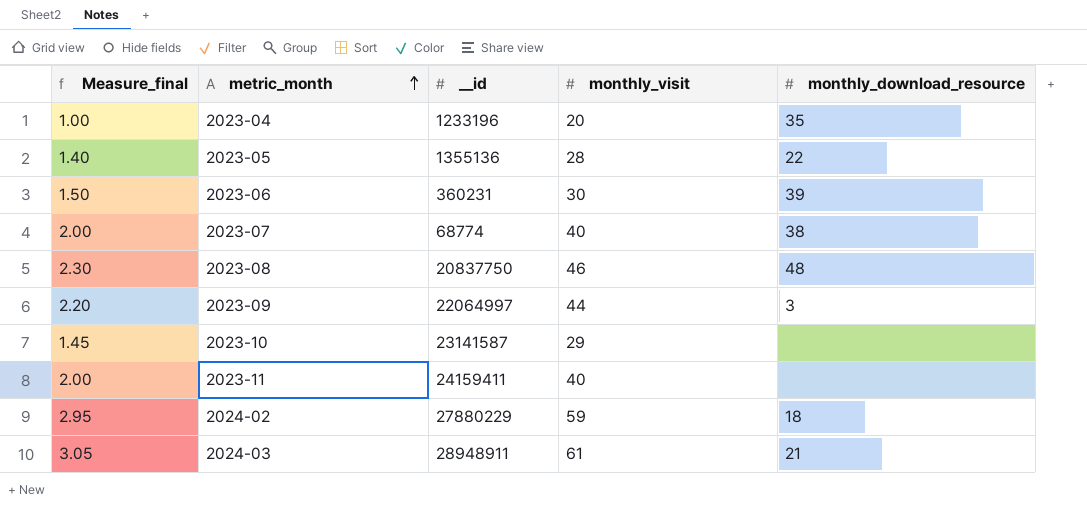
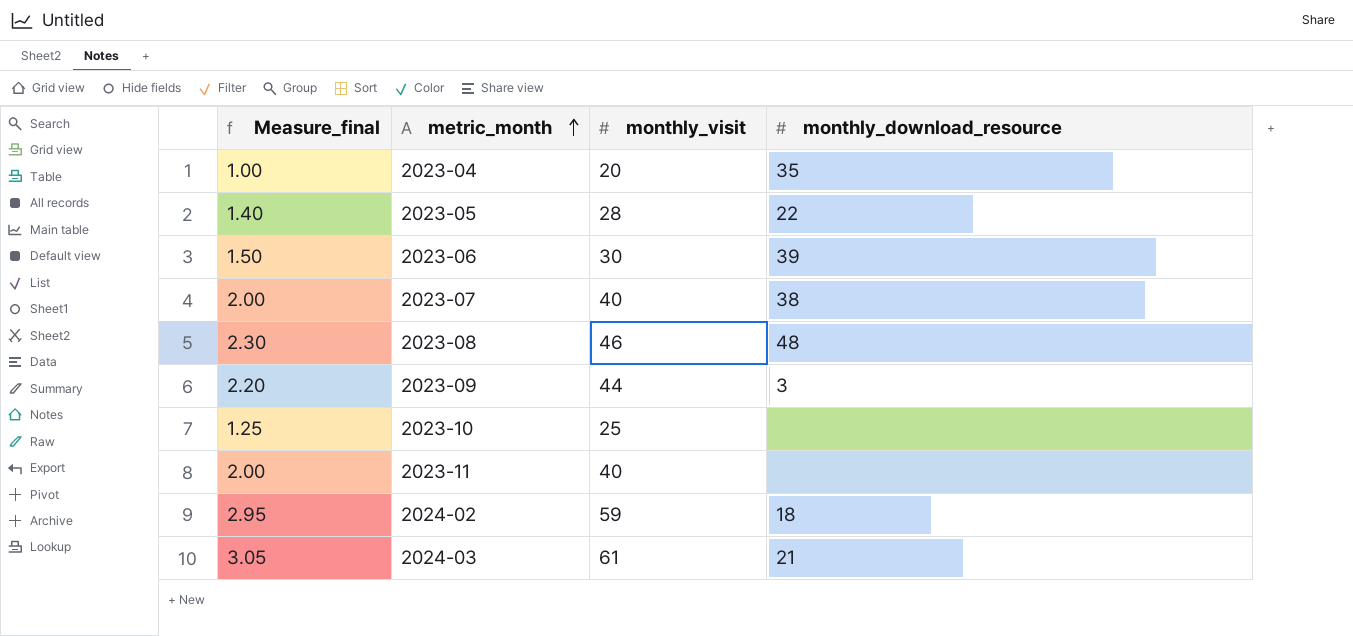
column __id | position: 3 -> none
2023-10 | Measure_final: 1.45 -> 1.25
2023-10 | monthly_visit: 29 -> 25

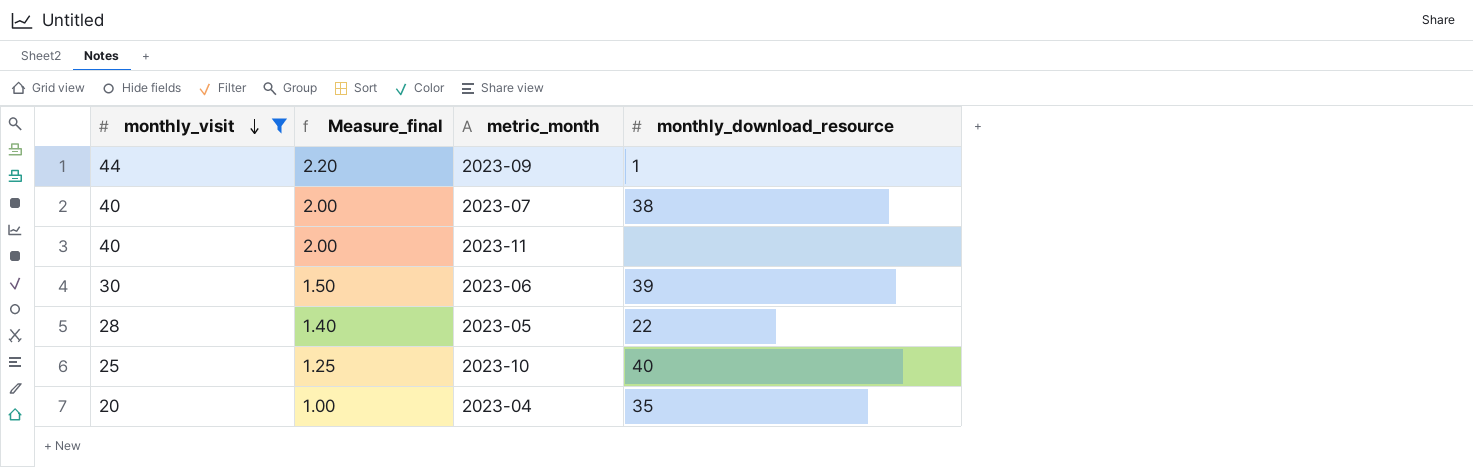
filter: none -> monthly_visit <= 44
row order: metric_month ascending -> monthly_visit descending
column monthly_visit | position: 3 -> 1
2023-09 | monthly_download_resource: 3 -> 1
2023-10 | monthly_download_resource: none -> 40

